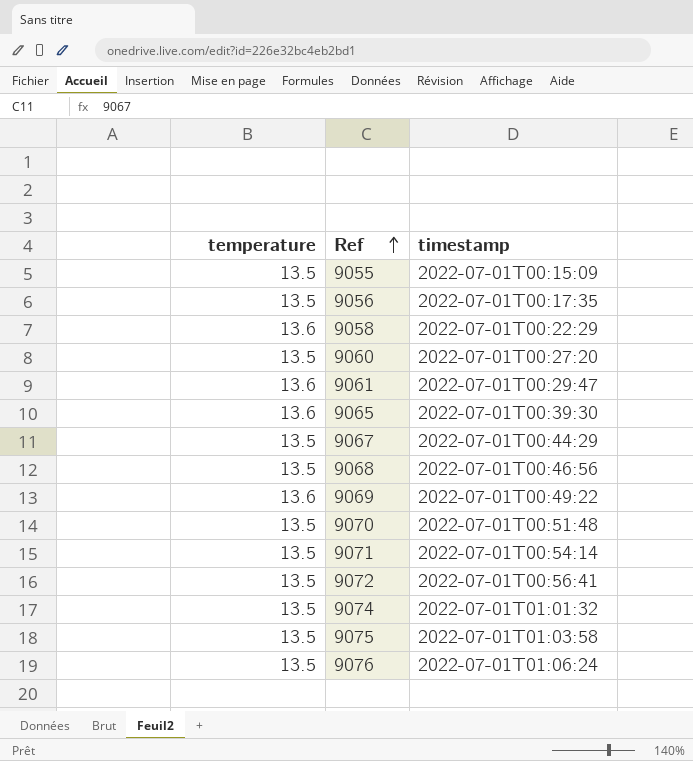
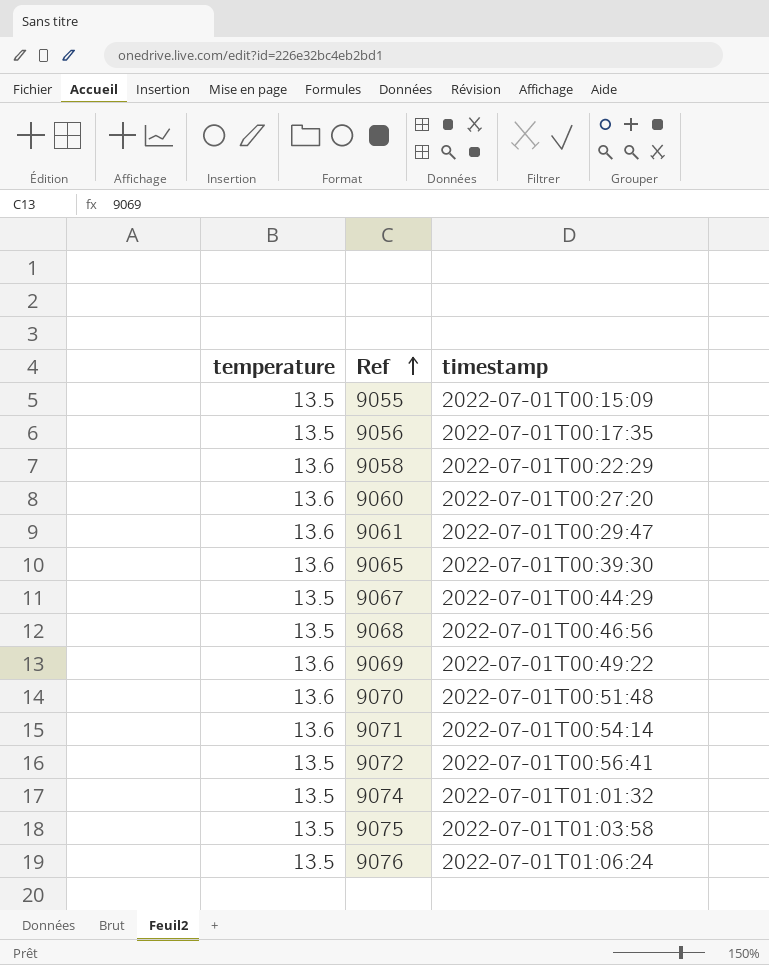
9060 | temperature: 13.5 -> 13.6
9070 | temperature: 13.5 -> 13.6
9071 | temperature: 13.5 -> 13.6

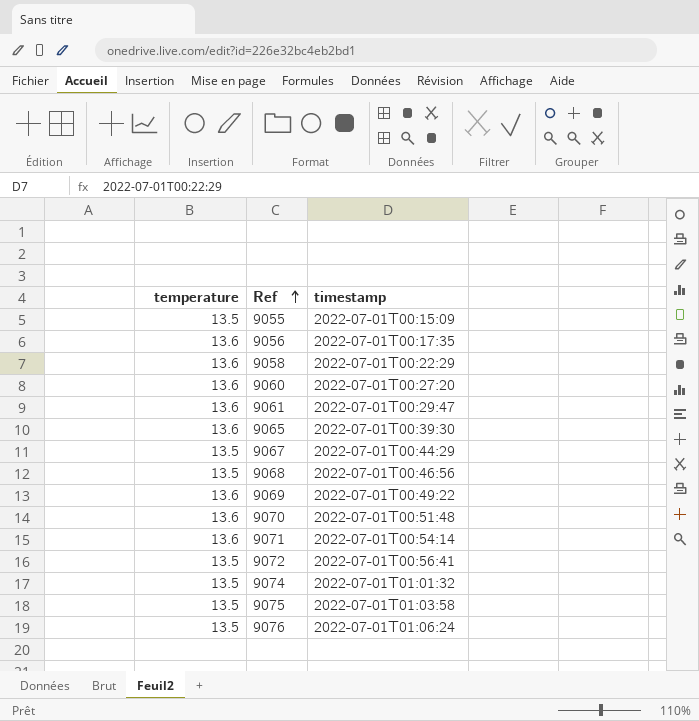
9056 | temperature: 13.5 -> 13.6

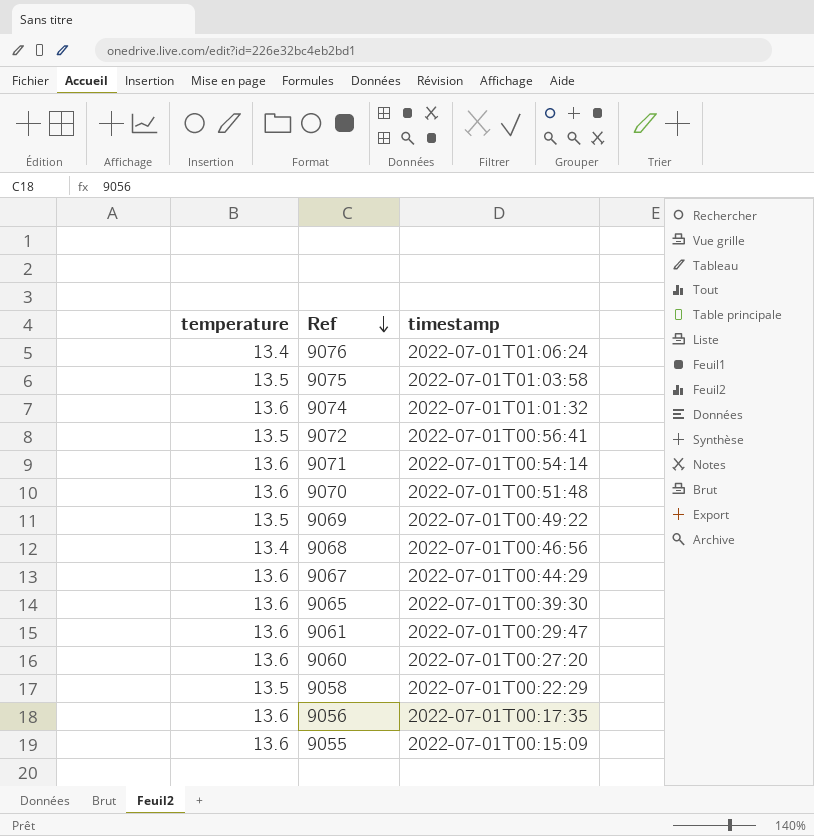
row order: Ref ascending -> Ref descending
9076 | temperature: 13.5 -> 13.4
9074 | temperature: 13.5 -> 13.6
9069 | temperature: 13.6 -> 13.5
9068 | temperature: 13.5 -> 13.4
9067 | temperature: 13.5 -> 13.6
9058 | temperature: 13.6 -> 13.5
9055 | temperature: 13.5 -> 13.6

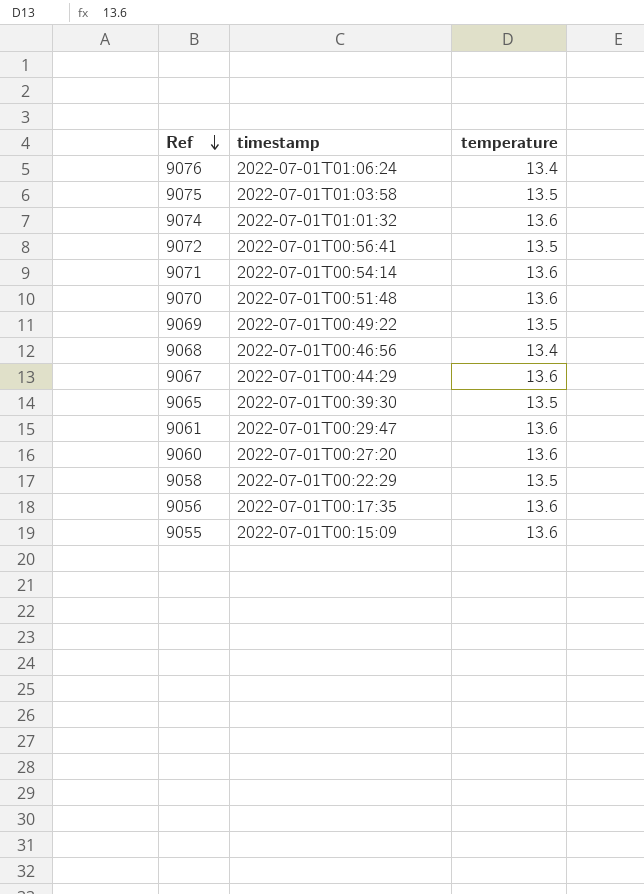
column temperature | position: 1 -> 3
9065 | temperature: 13.6 -> 13.5

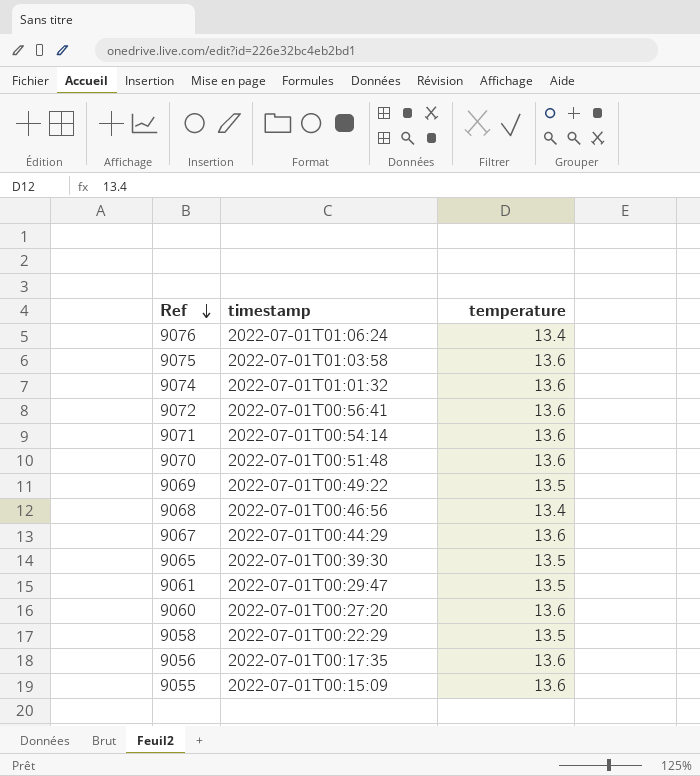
9075 | temperature: 13.5 -> 13.6
9072 | temperature: 13.5 -> 13.6
9061 | temperature: 13.6 -> 13.5

